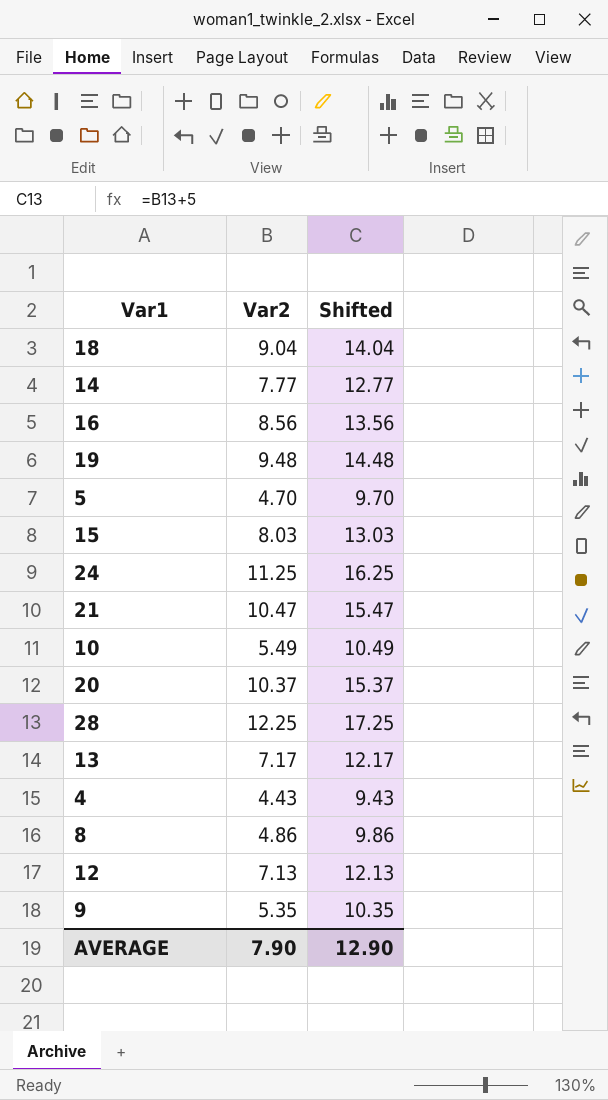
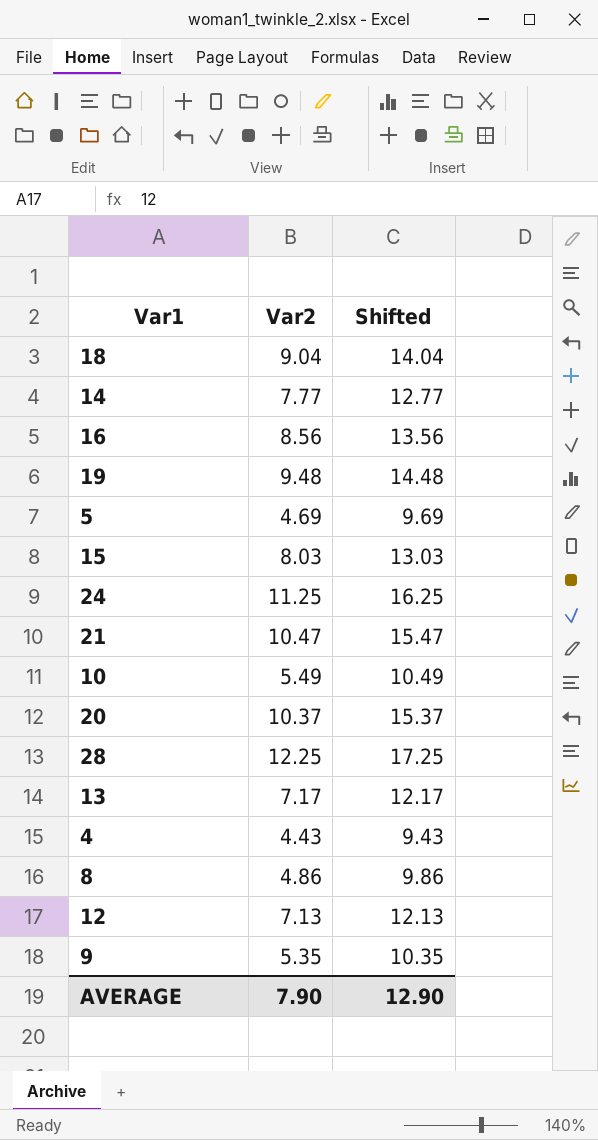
5 | Var2: 4.70 -> 4.69
5 | Shifted: 9.70 -> 9.69

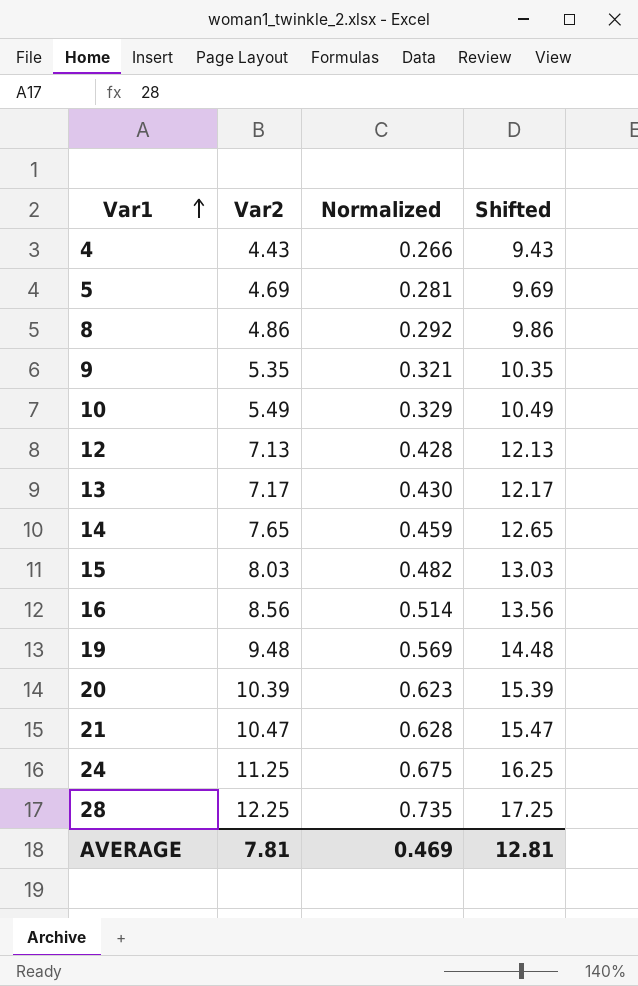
row order: none -> Var1 ascending
column Normalized | formula: none -> [Var2] * 0.06
row 18: 9.04 | 14.04 -> none
14 | Var2: 7.77 -> 7.65
14 | Shifted: 12.77 -> 12.65
20 | Var2: 10.37 -> 10.39
20 | Shifted: 15.37 -> 15.39
AVERAGE | Var2: 7.90 -> 7.81
AVERAGE | Shifted: 12.90 -> 12.81

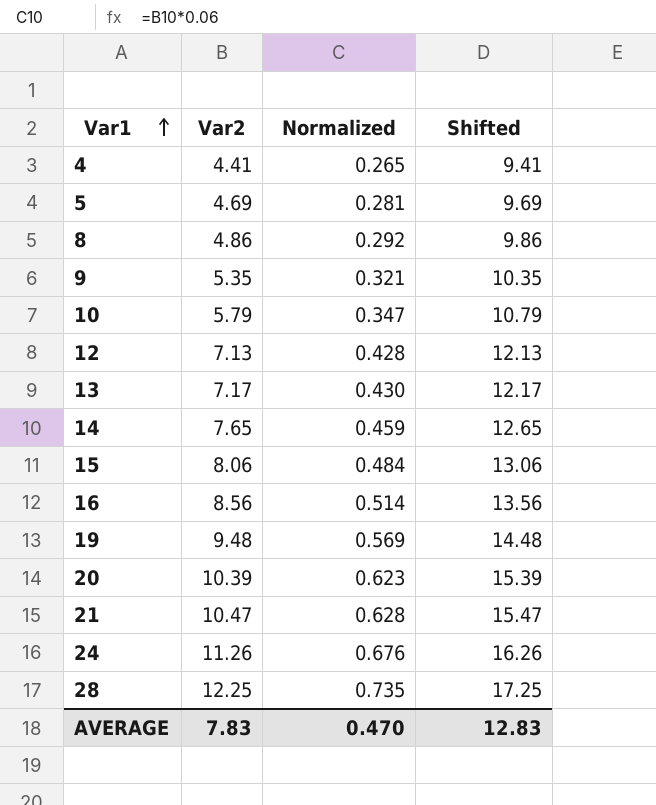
4 | Var2: 4.43 -> 4.41
4 | Normalized: 0.266 -> 0.265
4 | Shifted: 9.43 -> 9.41
10 | Var2: 5.49 -> 5.79
10 | Normalized: 0.329 -> 0.347
10 | Shifted: 10.49 -> 10.79
15 | Var2: 8.03 -> 8.06
15 | Normalized: 0.482 -> 0.484
15 | Shifted: 13.03 -> 13.06
24 | Var2: 11.25 -> 11.26
24 | Normalized: 0.675 -> 0.676
24 | Shifted: 16.25 -> 16.26
AVERAGE | Var2: 7.81 -> 7.83
AVERAGE | Normalized: 0.469 -> 0.470
AVERAGE | Shifted: 12.81 -> 12.83

